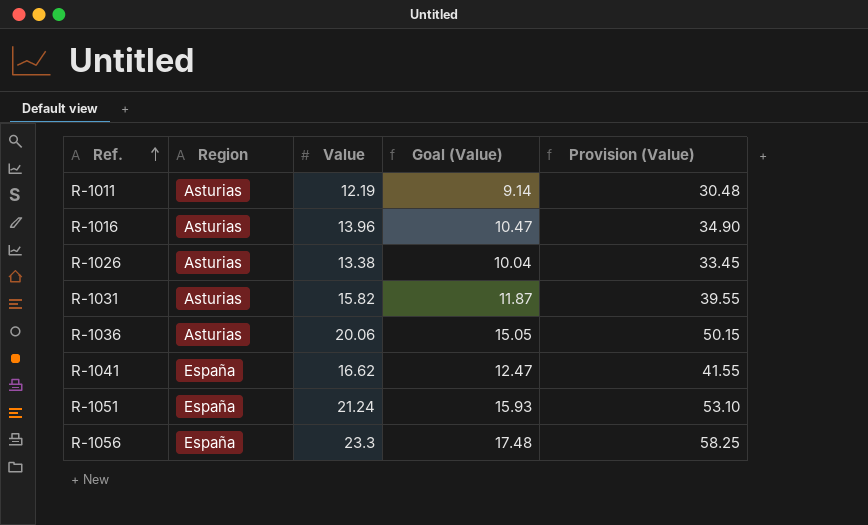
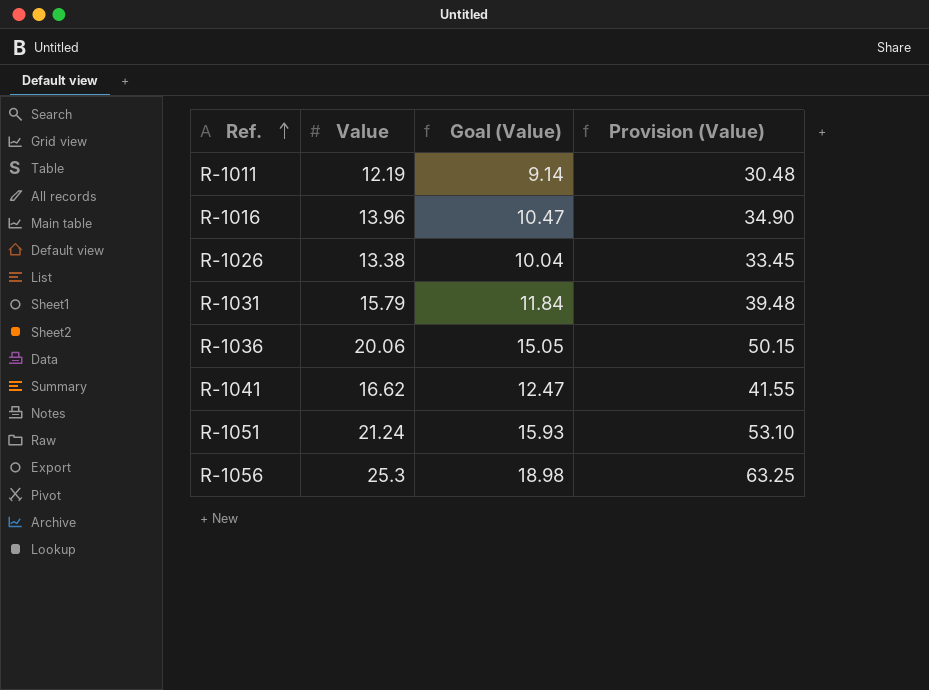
column Region | position: 2 -> none
R-1031 | Value: 15.82 -> 15.79
R-1031 | Goal (Value): 11.87 -> 11.84
R-1031 | Provision (Value): 39.55 -> 39.48
R-1056 | Value: 23.3 -> 25.3
R-1056 | Goal (Value): 17.48 -> 18.98
R-1056 | Provision (Value): 58.25 -> 63.25

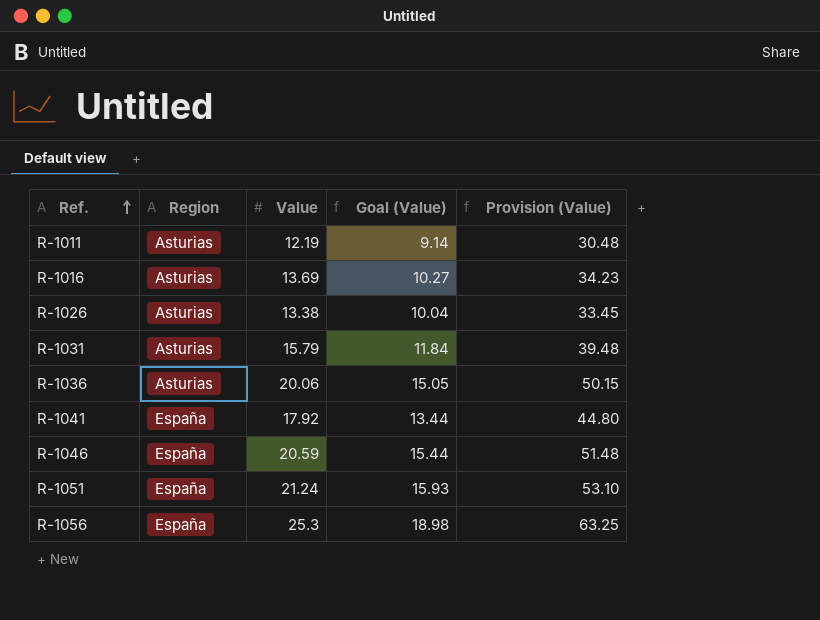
column Region | position: none -> 2
R-1016 | Value: 13.96 -> 13.69
R-1016 | Goal (Value): 10.47 -> 10.27
R-1016 | Provision (Value): 34.90 -> 34.23
R-1041 | Value: 16.62 -> 17.92
R-1041 | Goal (Value): 12.47 -> 13.44
R-1041 | Provision (Value): 41.55 -> 44.80
row R-1046: none -> España | 20.59 | 15.44 | 51.48

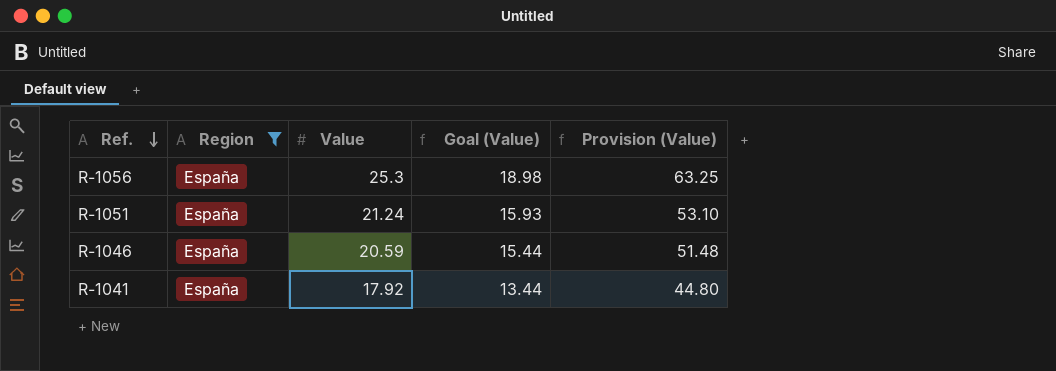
filter: none -> Region = España
row order: Ref. ascending -> Ref. descending

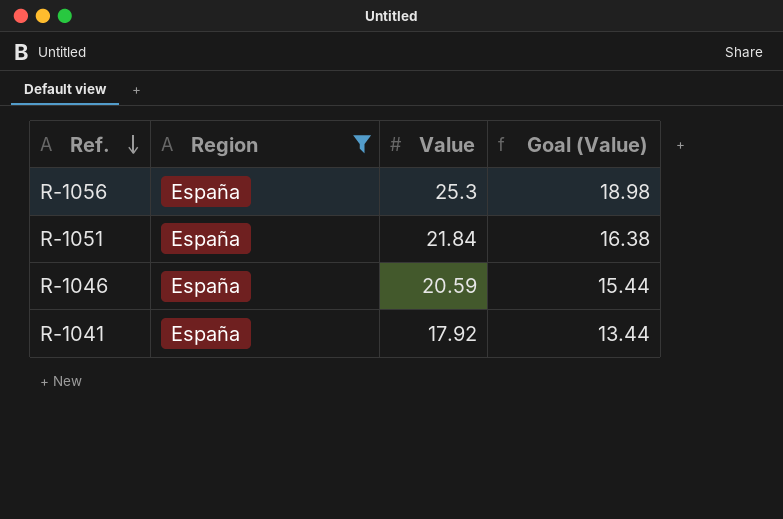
column Provision (Value) | formula: [Value] * 2.5 -> none
R-1051 | Value: 21.24 -> 21.84
R-1051 | Goal (Value): 15.93 -> 16.38

